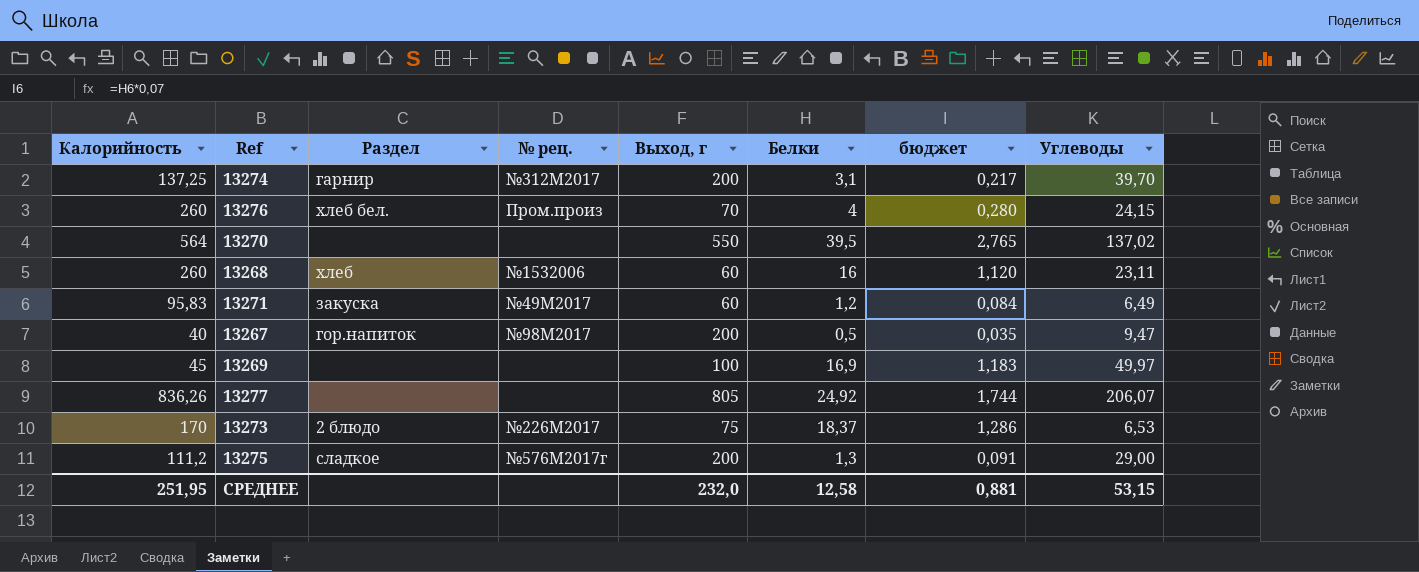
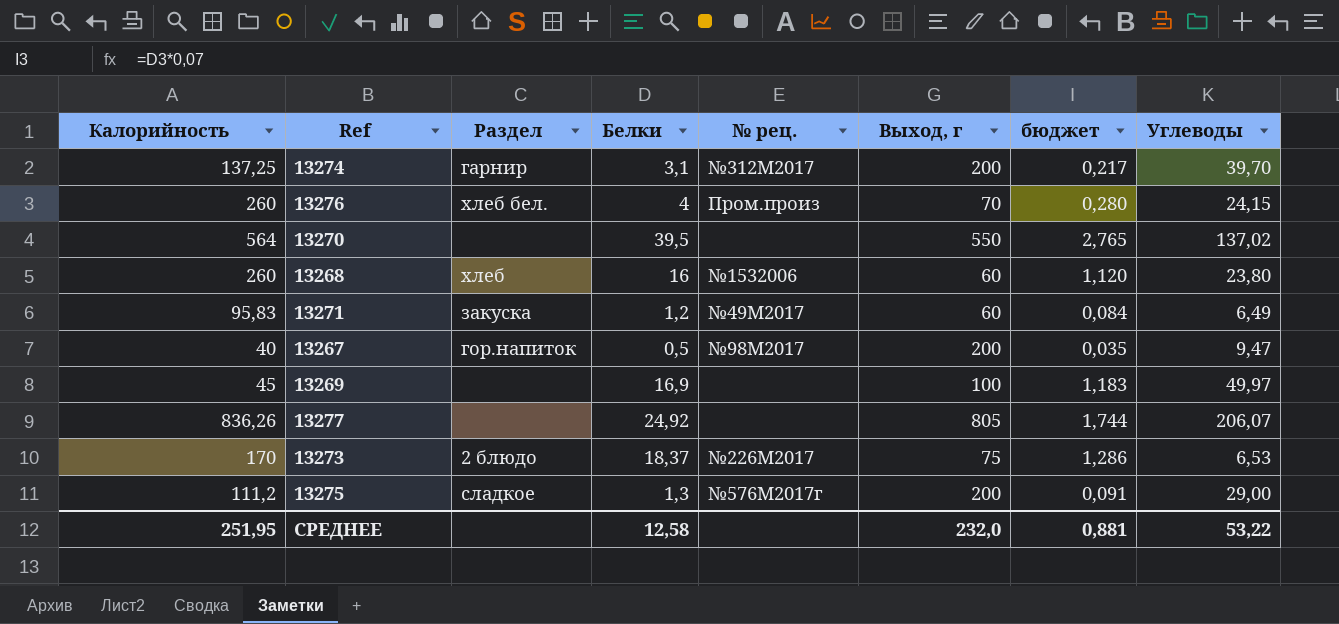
column Белки | position: 6 -> 4
13268 | Углеводы: 23,11 -> 23,80
СРЕДНЕЕ | Углеводы: 53,15 -> 53,22

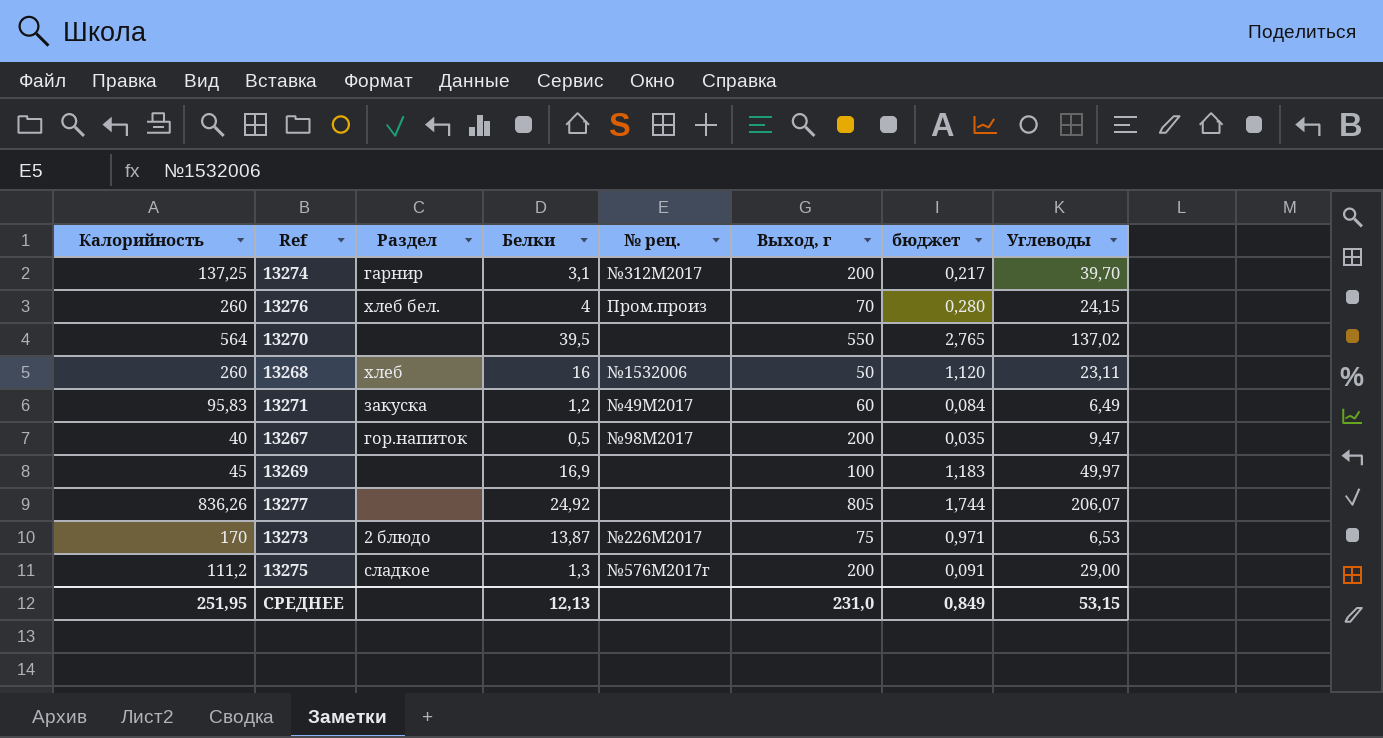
13268 | Выход, г: 60 -> 50
13268 | Углеводы: 23,80 -> 23,11
13273 | Белки: 18,37 -> 13,87
13273 | бюджет: 1,286 -> 0,971
СРЕДНЕЕ | Белки: 12,58 -> 12,13
СРЕДНЕЕ | Выход, г: 232,0 -> 231,0
СРЕДНЕЕ | бюджет: 0,881 -> 0,849
СРЕДНЕЕ | Углеводы: 53,22 -> 53,15

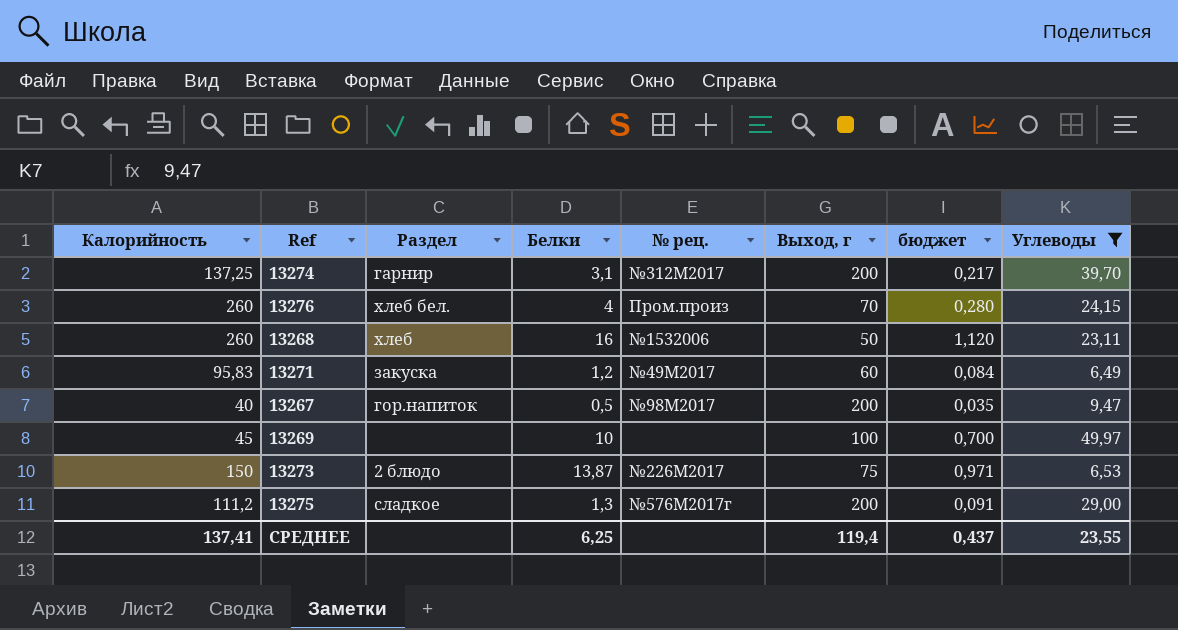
filter: none -> Углеводы <= 49,97
13269 | Белки: 16,9 -> 10
13269 | бюджет: 1,183 -> 0,700
13273 | Калорийность: 170 -> 150
СРЕДНЕЕ | Калорийность: 251,95 -> 137,41
СРЕДНЕЕ | Белки: 12,13 -> 6,25
СРЕДНЕЕ | Выход, г: 231,0 -> 119,4
СРЕДНЕЕ | бюджет: 0,849 -> 0,437
СРЕДНЕЕ | Углеводы: 53,15 -> 23,55

